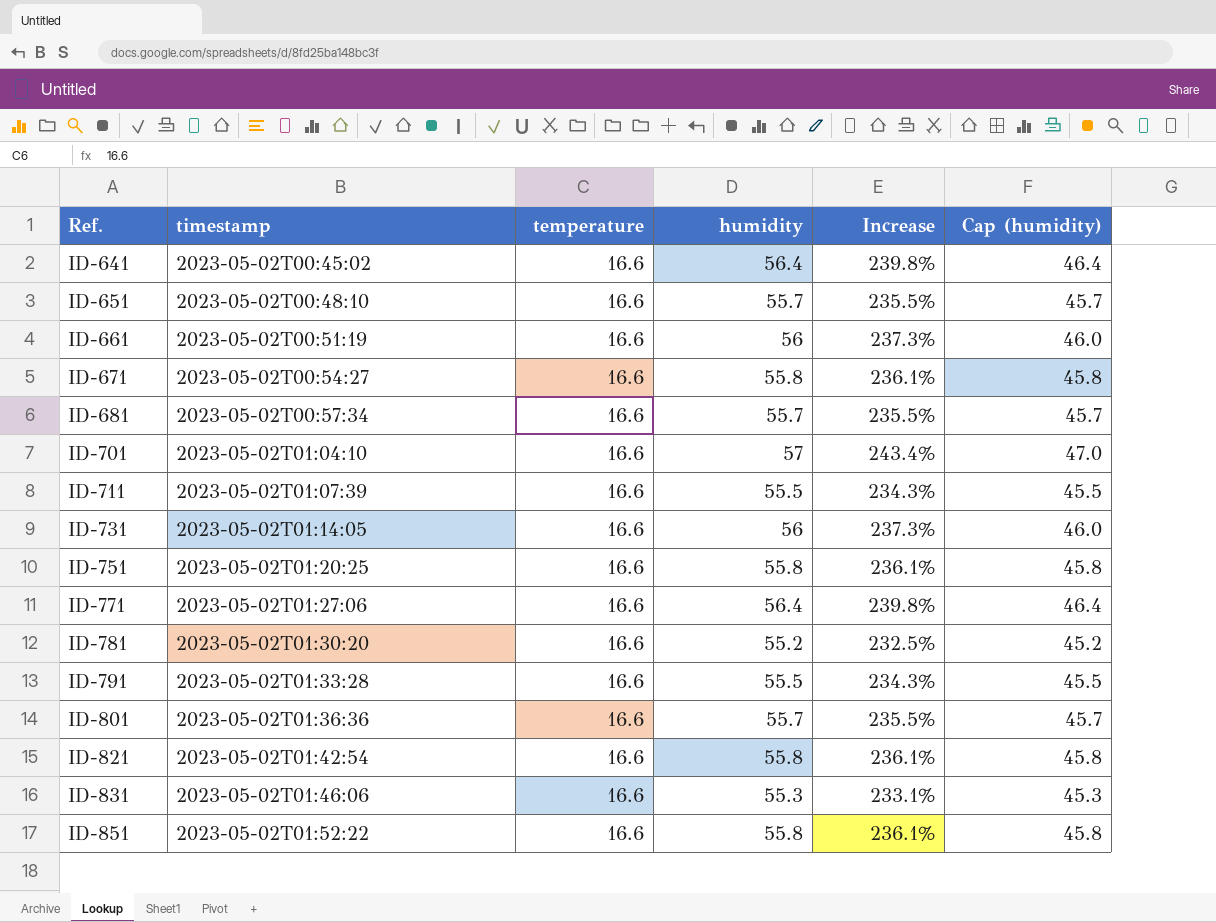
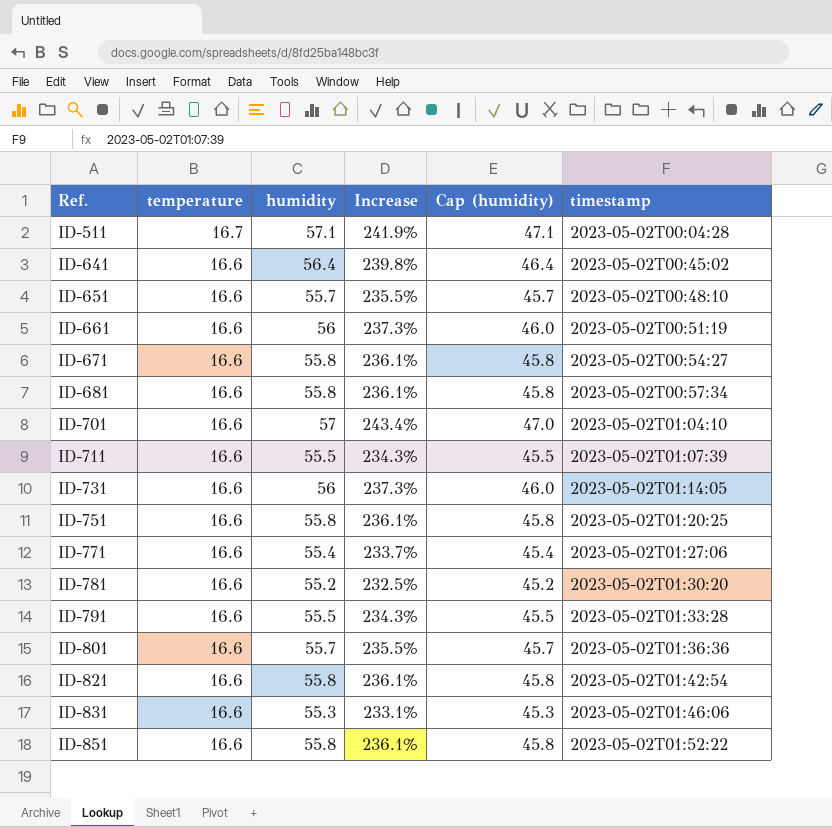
column timestamp | position: 2 -> 6
row ID-511: none -> 16.7 | 57.1 | 241.9% | 47.1 | 2023-05-02T00:04:28
ID-681 | humidity: 55.7 -> 55.8
ID-681 | Increase: 235.5% -> 236.1%
ID-681 | Cap (humidity): 45.7 -> 45.8
ID-771 | humidity: 56.4 -> 55.4
ID-771 | Increase: 239.8% -> 233.7%
ID-771 | Cap (humidity): 46.4 -> 45.4

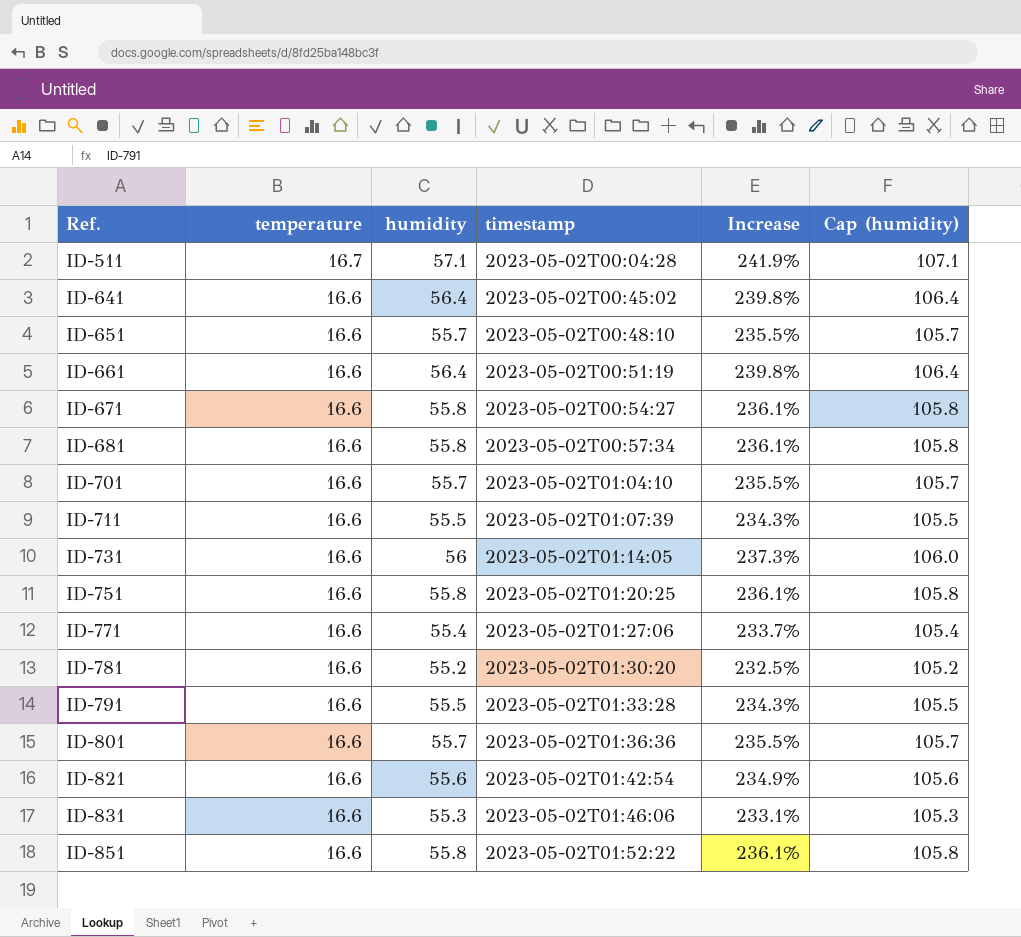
column timestamp | position: 6 -> 4
column Cap (humidity) | formula: [humidity] - 10 -> [humidity] + 50
ID-661 | humidity: 56 -> 56.4
ID-661 | Increase: 237.3% -> 239.8%
ID-701 | humidity: 57 -> 55.7
ID-701 | Increase: 243.4% -> 235.5%
ID-821 | humidity: 55.8 -> 55.6
ID-821 | Increase: 236.1% -> 234.9%

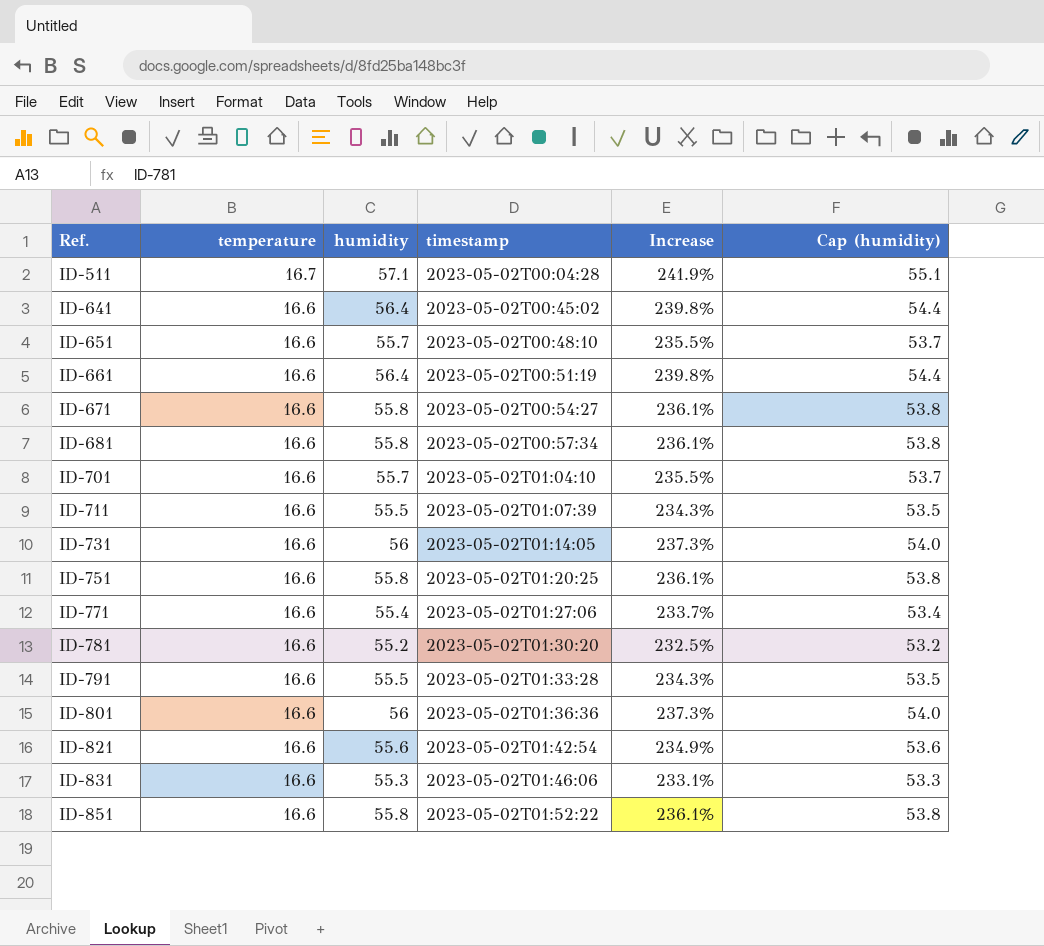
column Cap (humidity) | formula: [humidity] + 50 -> [humidity] - 2
ID-801 | humidity: 55.7 -> 56
ID-801 | Increase: 235.5% -> 237.3%

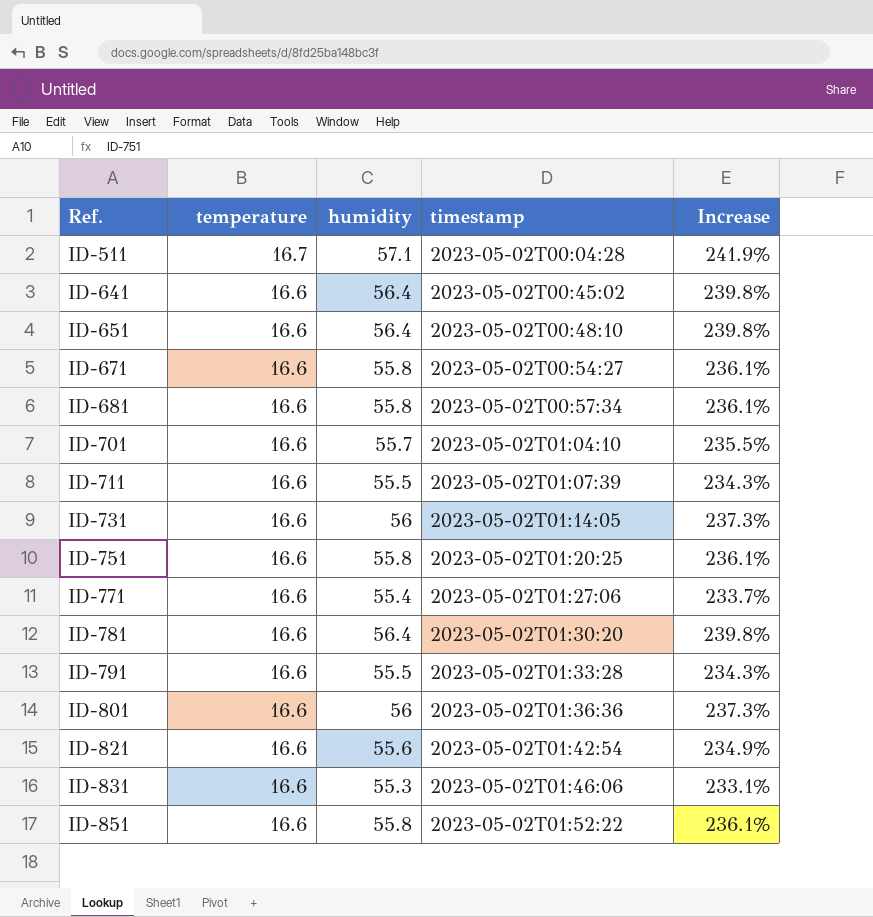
column Cap (humidity) | formula: [humidity] - 2 -> none
row ID-661: 16.6 | 56.4 | 2023-05-02T00:51:19 | 239.8% | 54.4 -> none
ID-651 | humidity: 55.7 -> 56.4
ID-651 | Increase: 235.5% -> 239.8%
ID-781 | humidity: 55.2 -> 56.4
ID-781 | Increase: 232.5% -> 239.8%

